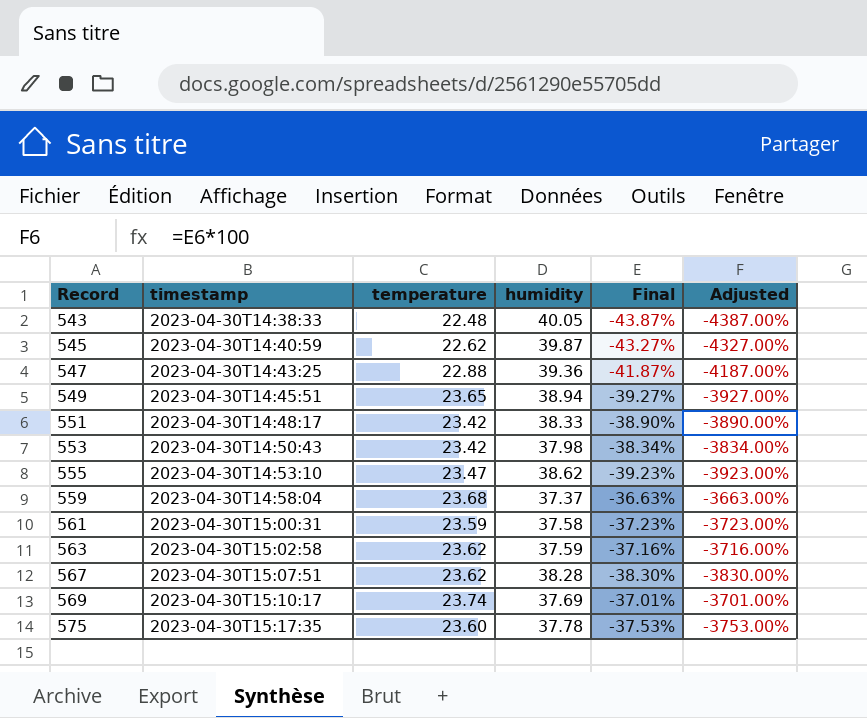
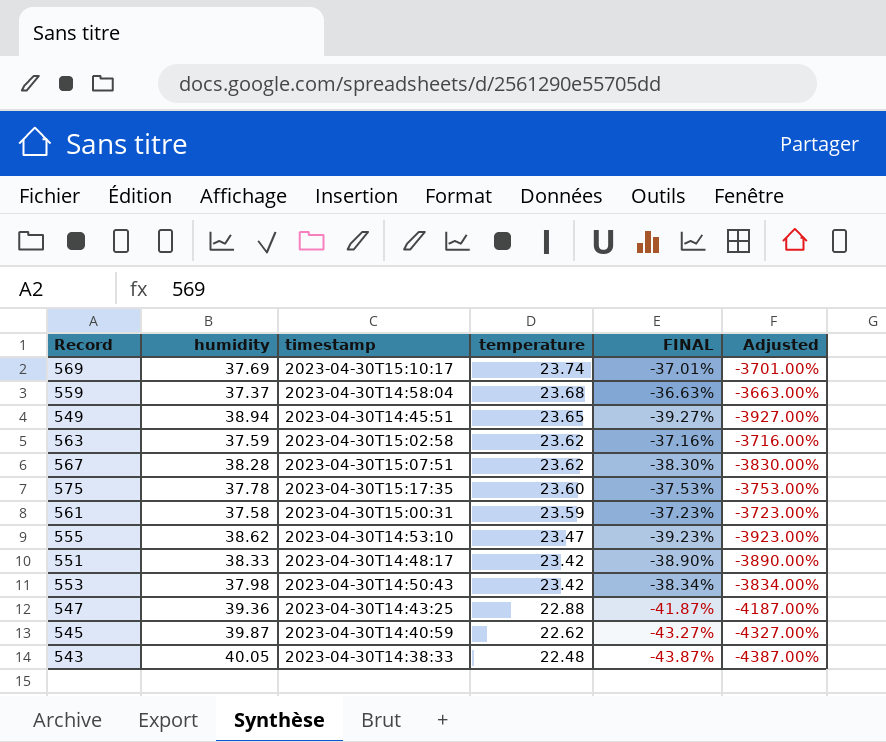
row order: Record ascending -> temperature descending
column humidity | position: 4 -> 2
column name: Final -> FINAL

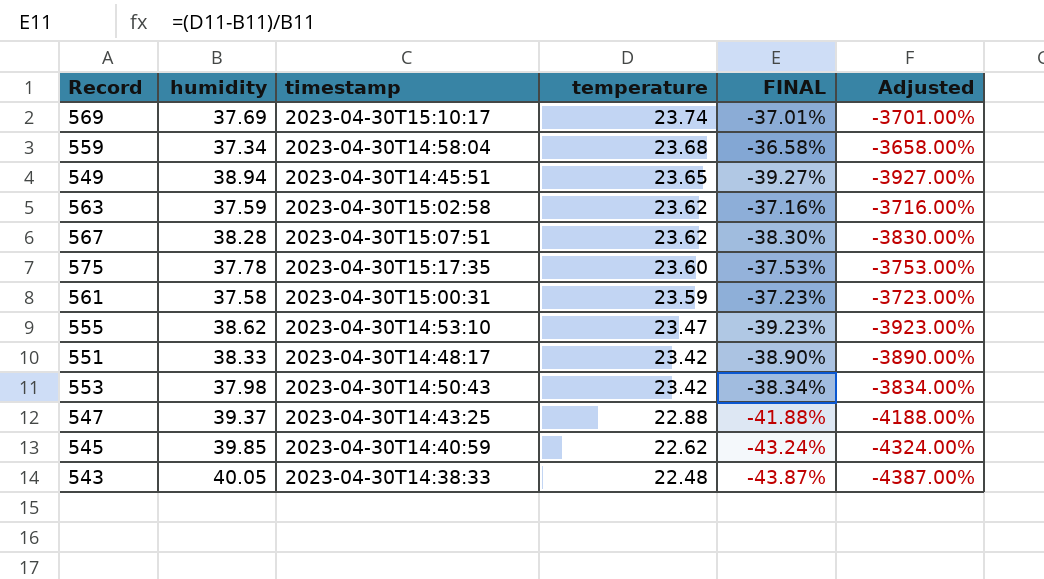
559 | humidity: 37.37 -> 37.34
559 | FINAL: -36.63% -> -36.58%
559 | Adjusted: -3663.00% -> -3658.00%
547 | humidity: 39.36 -> 39.37
547 | FINAL: -41.87% -> -41.88%
547 | Adjusted: -4187.00% -> -4188.00%
545 | humidity: 39.87 -> 39.85
545 | FINAL: -43.27% -> -43.24%
545 | Adjusted: -4327.00% -> -4324.00%

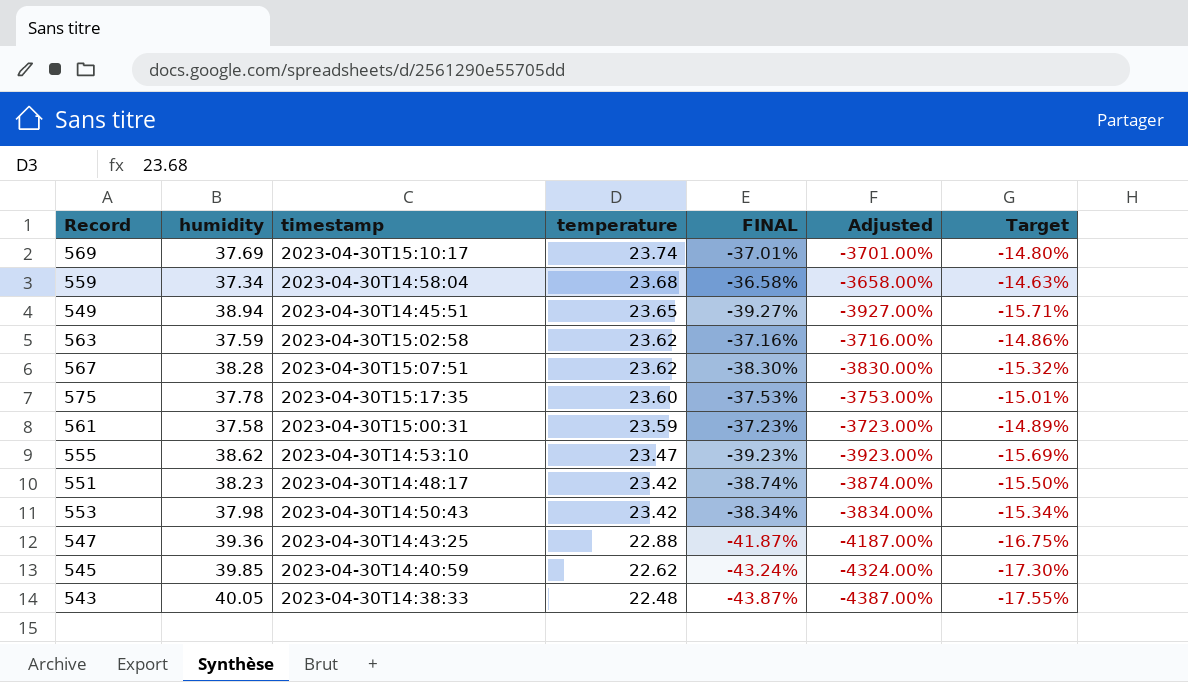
column Target | formula: none -> [FINAL] * 0.4
551 | humidity: 38.33 -> 38.23
551 | FINAL: -38.90% -> -38.74%
551 | Adjusted: -3890.00% -> -3874.00%
547 | humidity: 39.37 -> 39.36
547 | FINAL: -41.88% -> -41.87%
547 | Adjusted: -4188.00% -> -4187.00%

